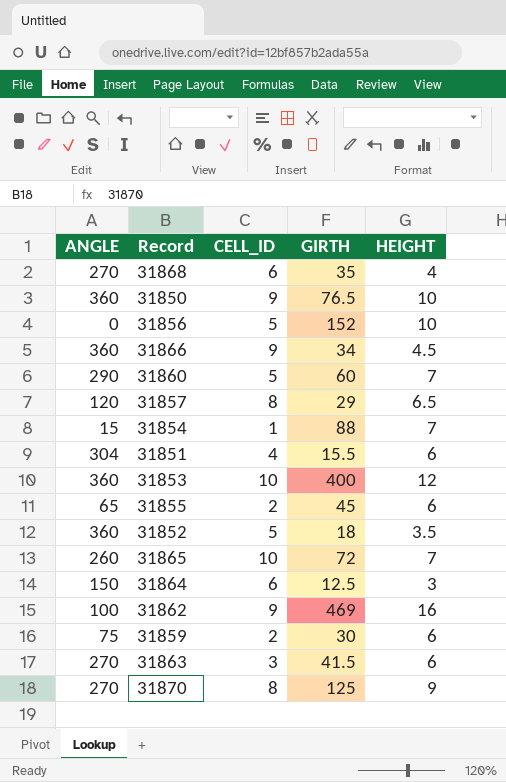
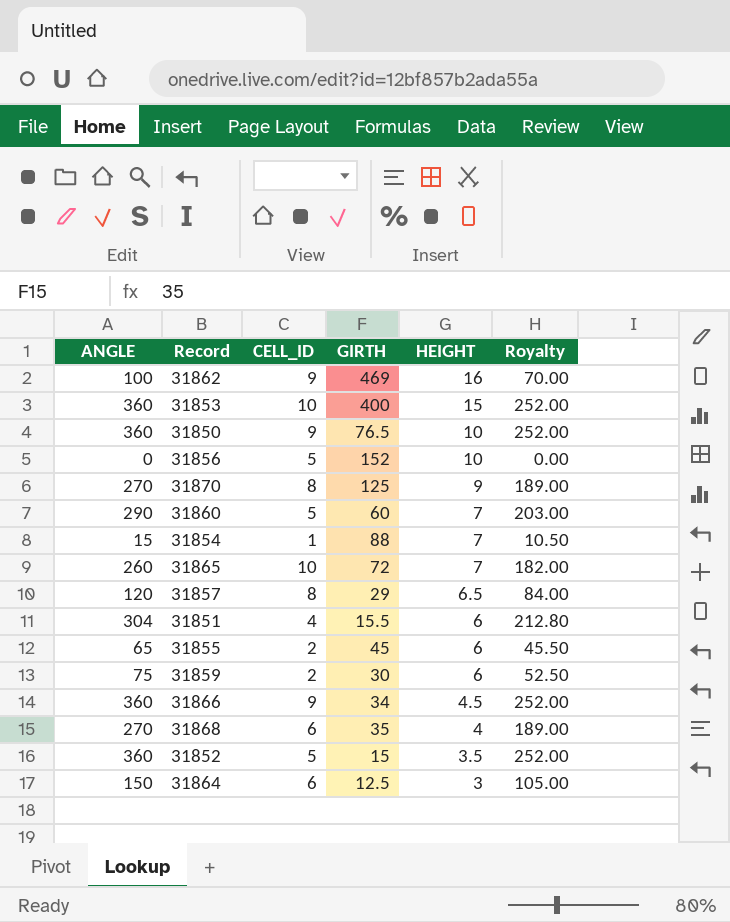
row order: none -> HEIGHT descending
column Royalty | formula: none -> [ANGLE] * 0.7
row 31863: 270 | 3 | 41.5 | 6 -> none
31853 | HEIGHT: 12 -> 15
31852 | GIRTH: 18 -> 15

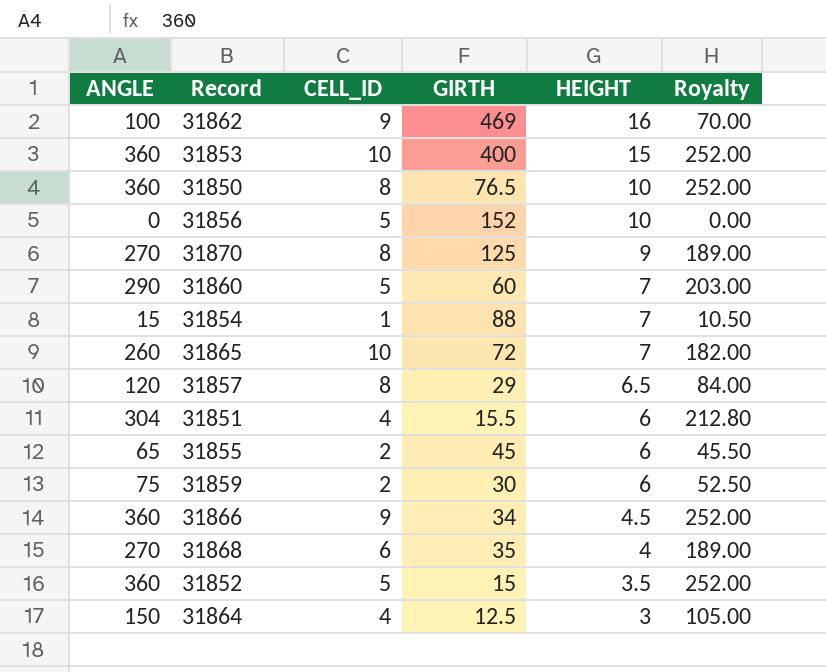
31850 | CELL_ID: 9 -> 8
31864 | CELL_ID: 6 -> 4

